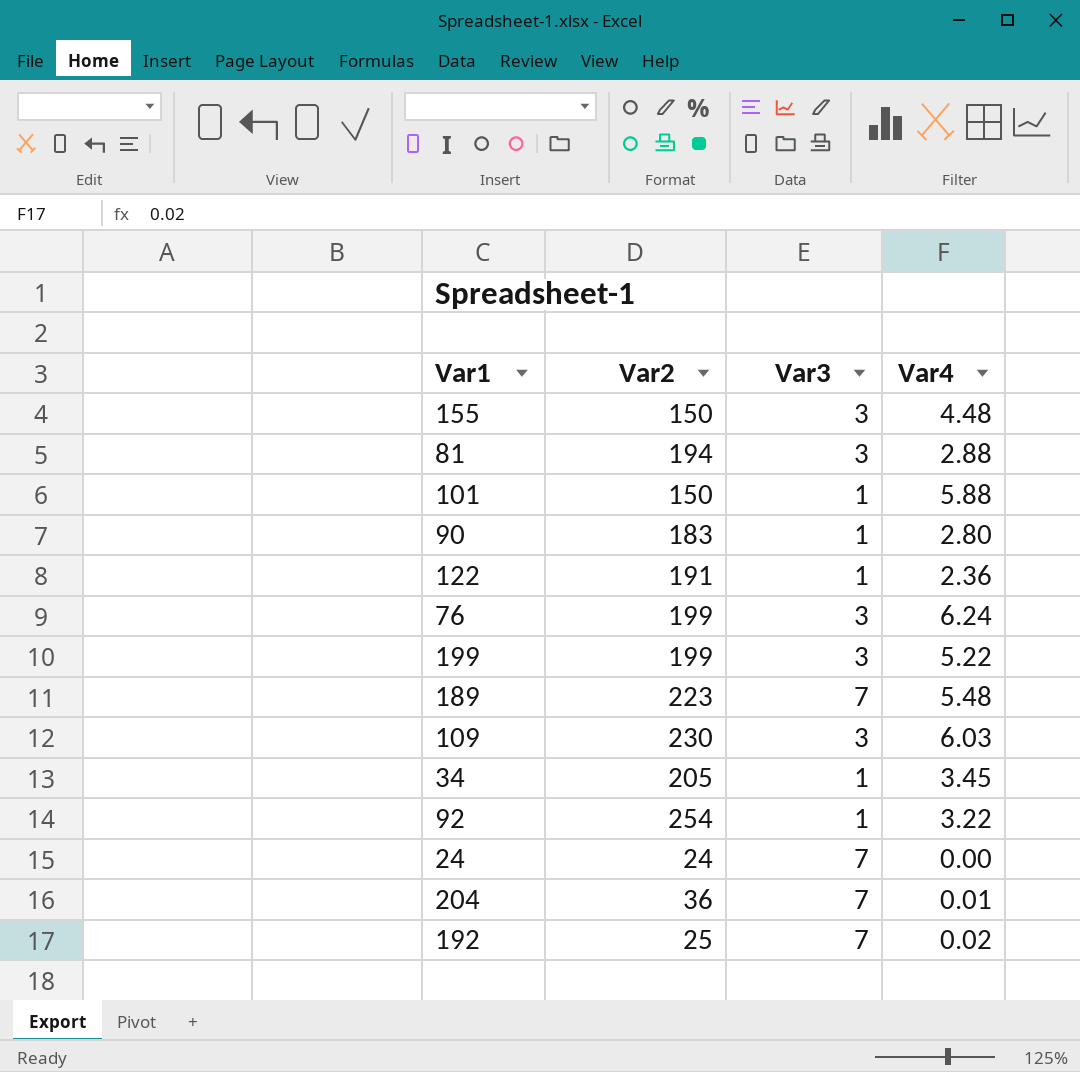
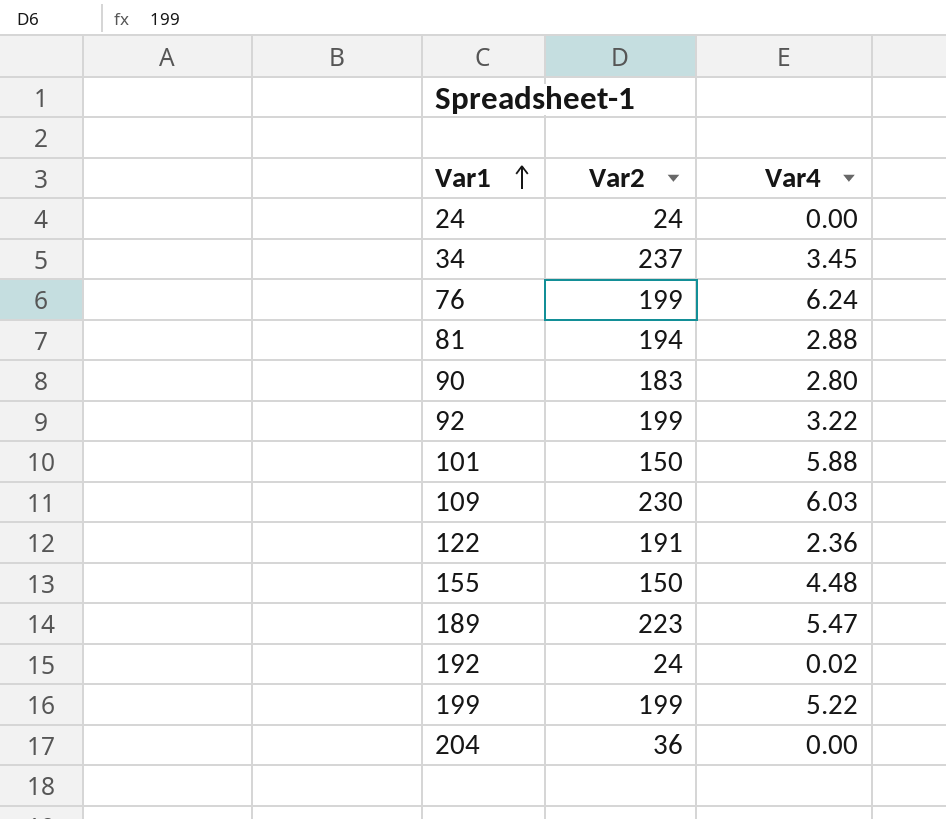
row order: none -> Var1 ascending
column Var3 | position: 3 -> none
34 | Var2: 205 -> 237
92 | Var2: 254 -> 199
189 | Var4: 5.48 -> 5.47
192 | Var2: 25 -> 24
204 | Var4: 0.01 -> 0.00

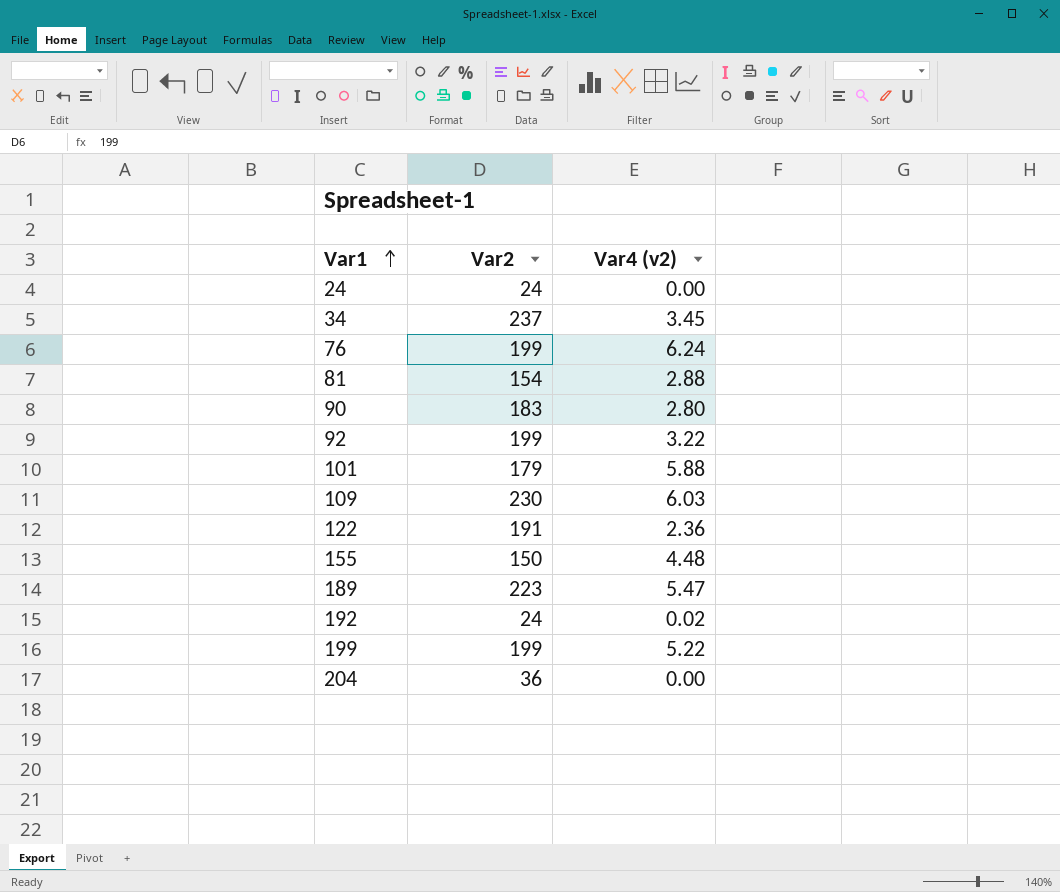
column name: Var4 -> Var4 (v2)
81 | Var2: 194 -> 154
101 | Var2: 150 -> 179

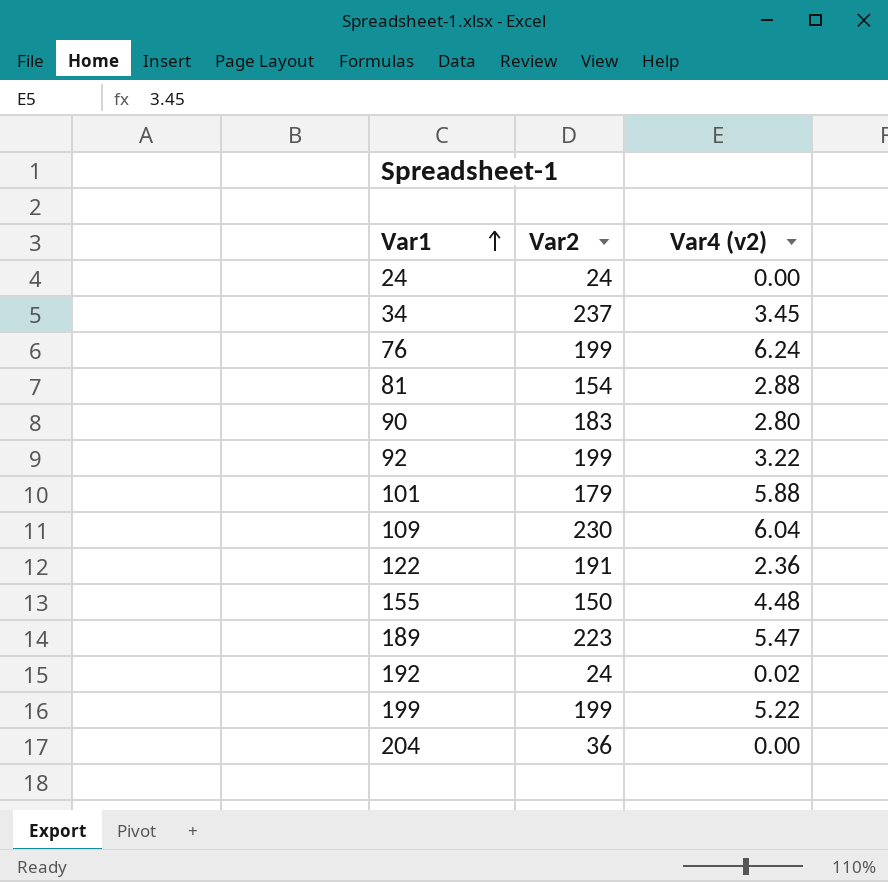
109 | Var4 (v2): 6.03 -> 6.04

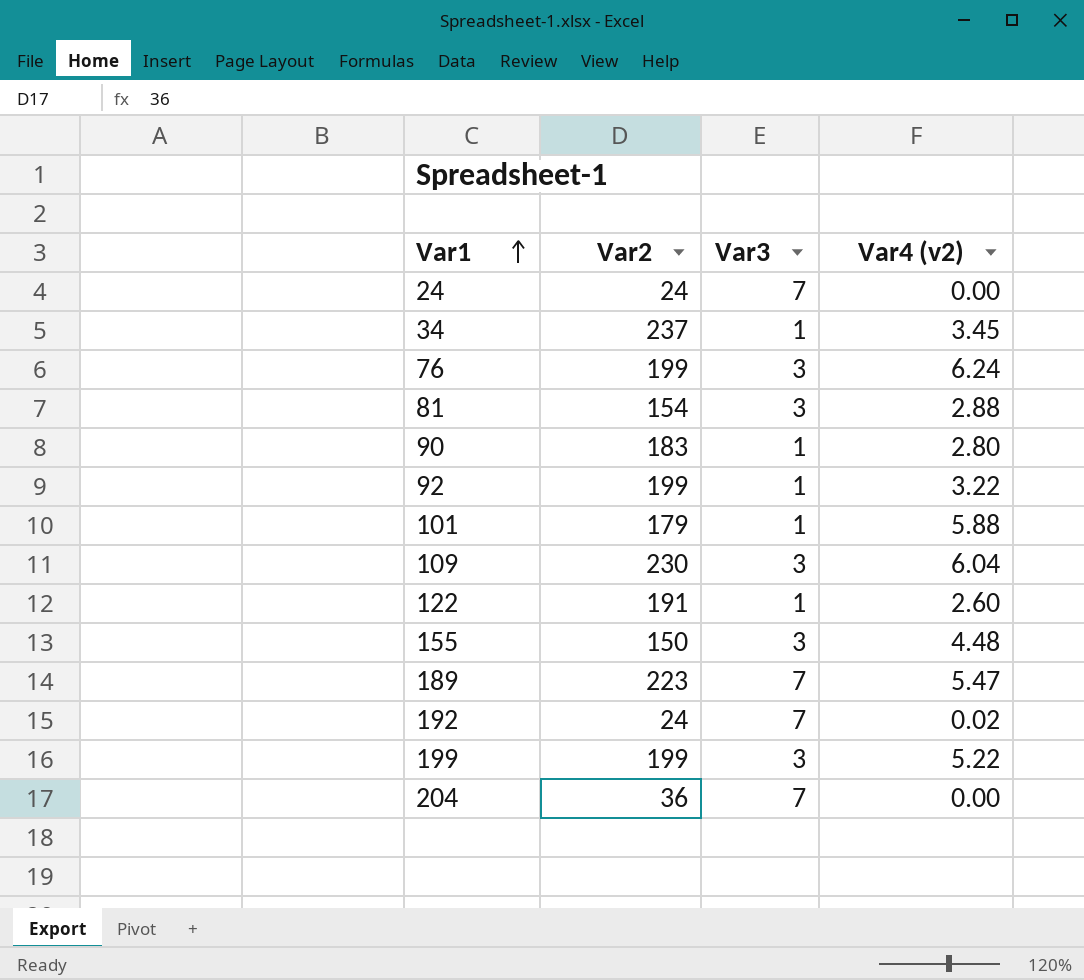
column Var3 | position: none -> 3
122 | Var4 (v2): 2.36 -> 2.60

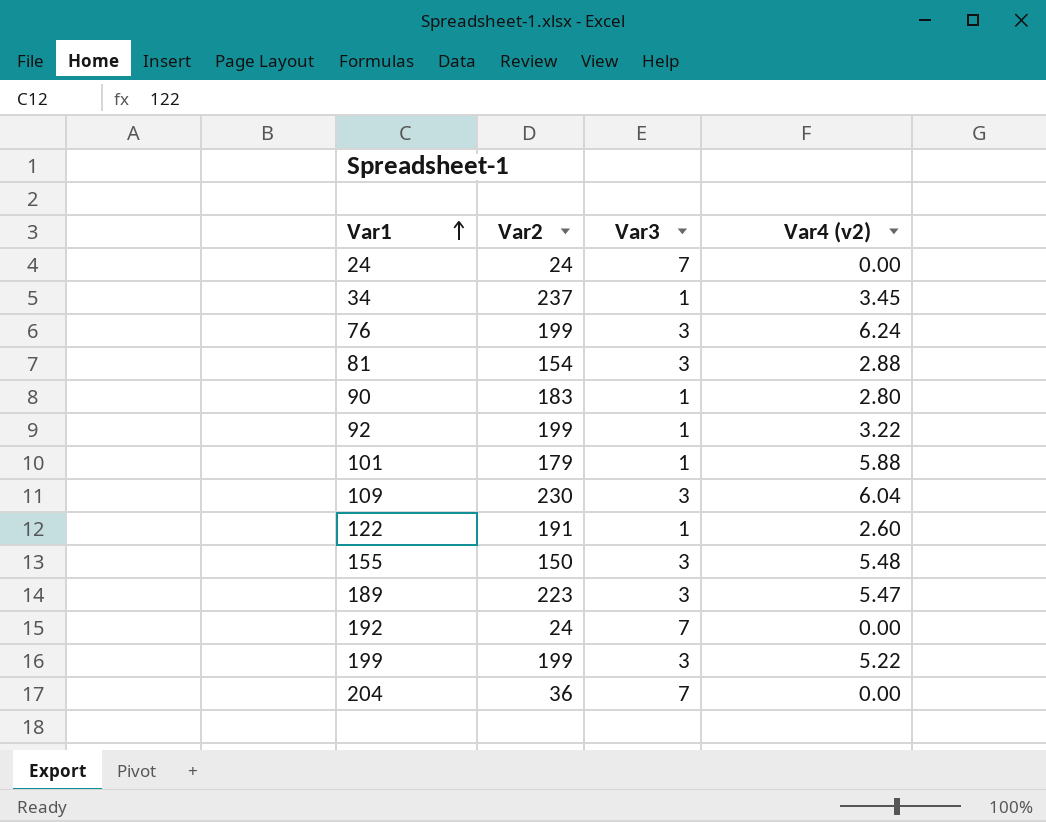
155 | Var4 (v2): 4.48 -> 5.48
189 | Var3: 7 -> 3
192 | Var4 (v2): 0.02 -> 0.00

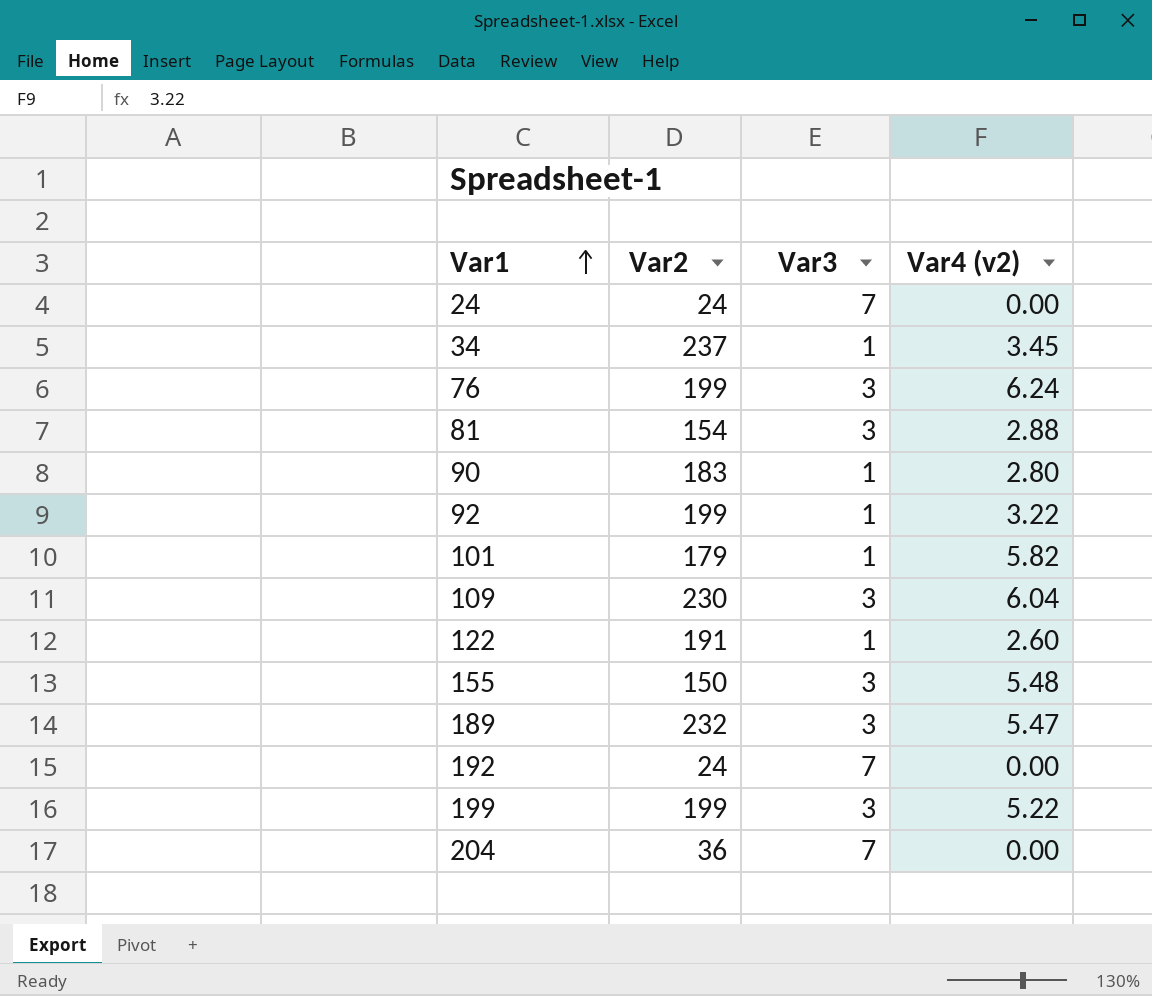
101 | Var4 (v2): 5.88 -> 5.82
189 | Var2: 223 -> 232

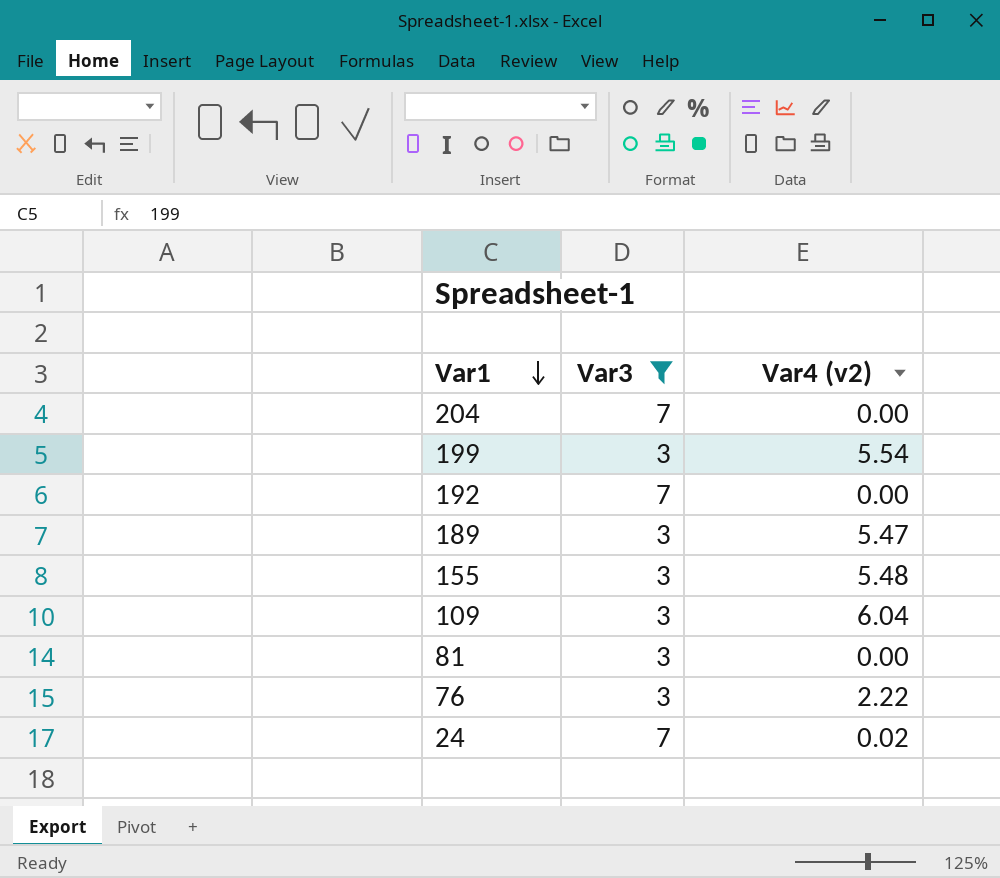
filter: none -> Var3 != 1
row order: Var1 ascending -> Var1 descending
column Var2 | position: 2 -> none
199 | Var4 (v2): 5.22 -> 5.54
81 | Var4 (v2): 2.88 -> 0.00
76 | Var4 (v2): 6.24 -> 2.22
24 | Var4 (v2): 0.00 -> 0.02

